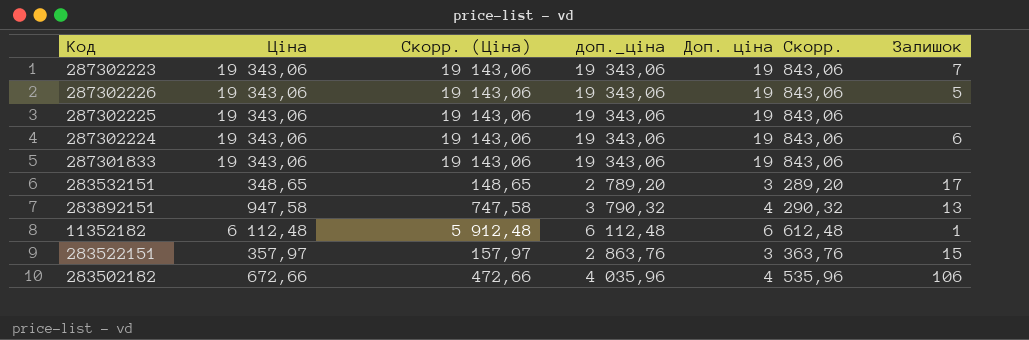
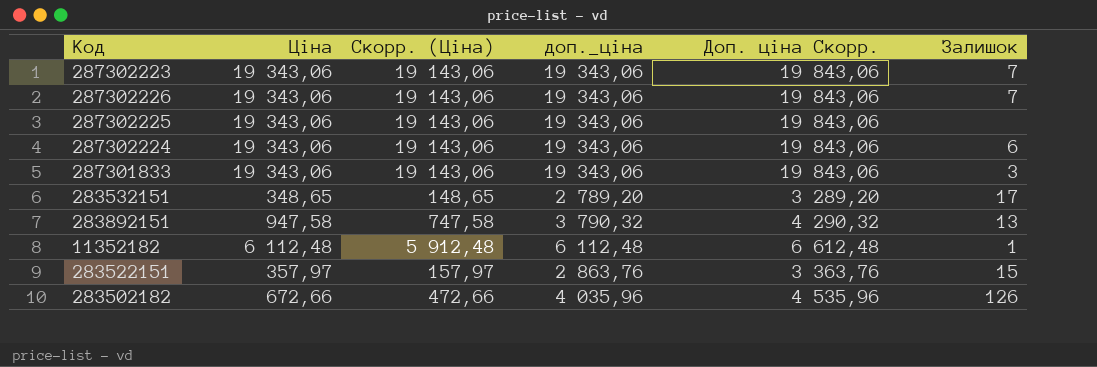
287302226 | Залишок: 5 -> 7
287301833 | Залишок: none -> 3
283502182 | Залишок: 106 -> 126

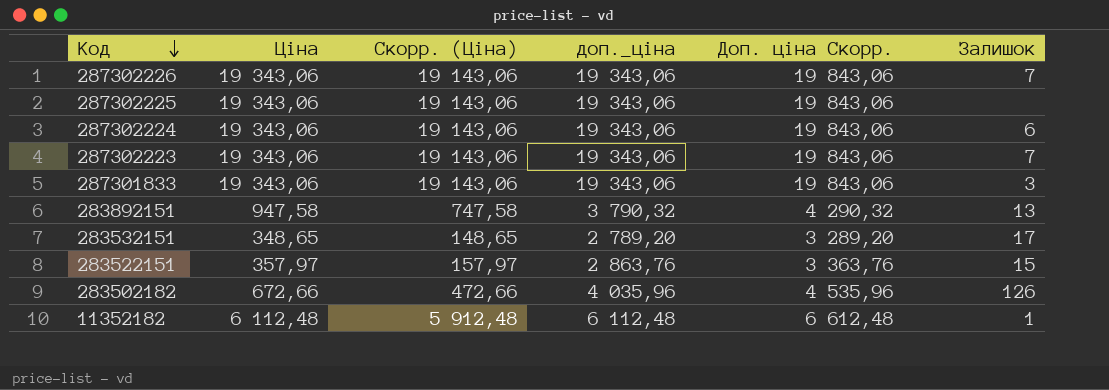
row order: none -> Код descending

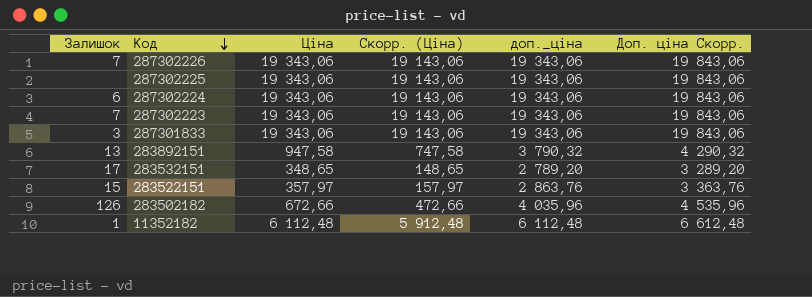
column Залишок | position: 6 -> 1

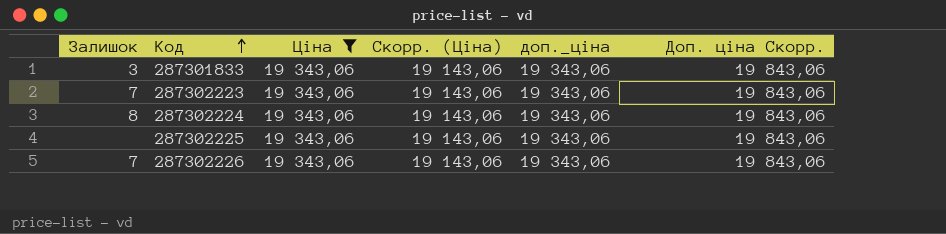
filter: none -> Ціна = 19 343,06
row order: Код descending -> Код ascending
287302224 | Залишок: 6 -> 8

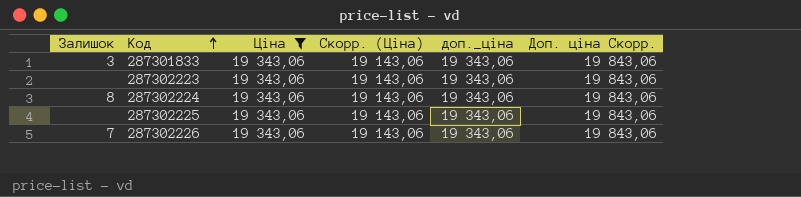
287302223 | Залишок: 7 -> none

